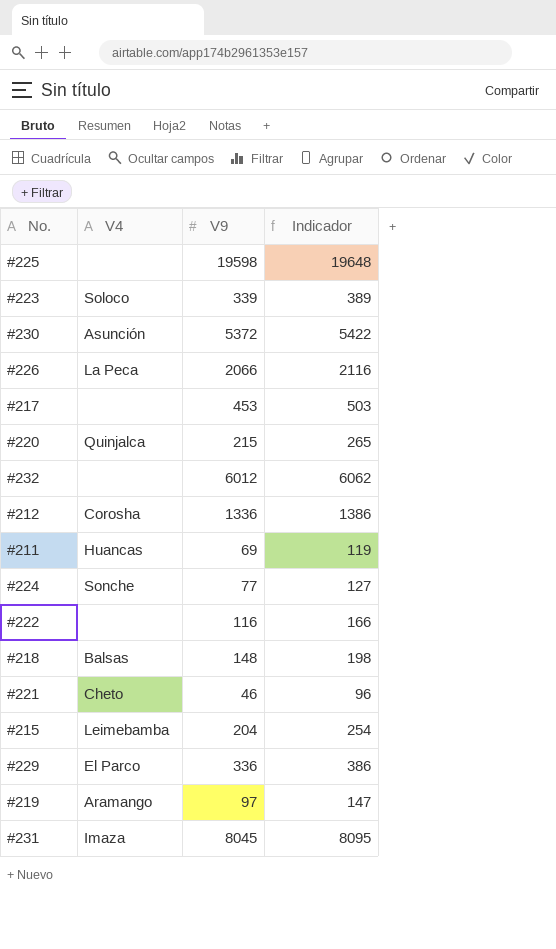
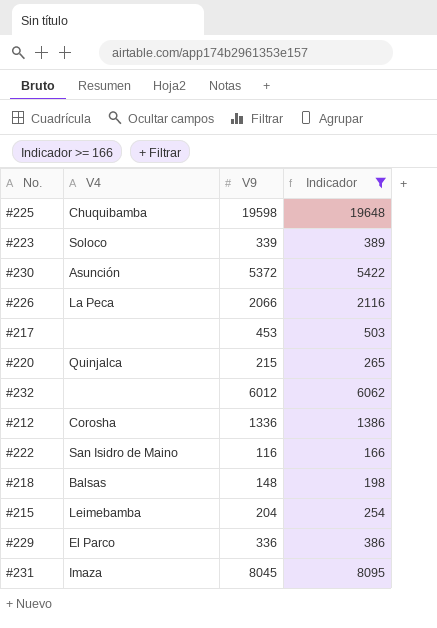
filter: none -> Indicador >= 166
#225 | V4: none -> Chuquibamba
#222 | V4: none -> San Isidro de Maino

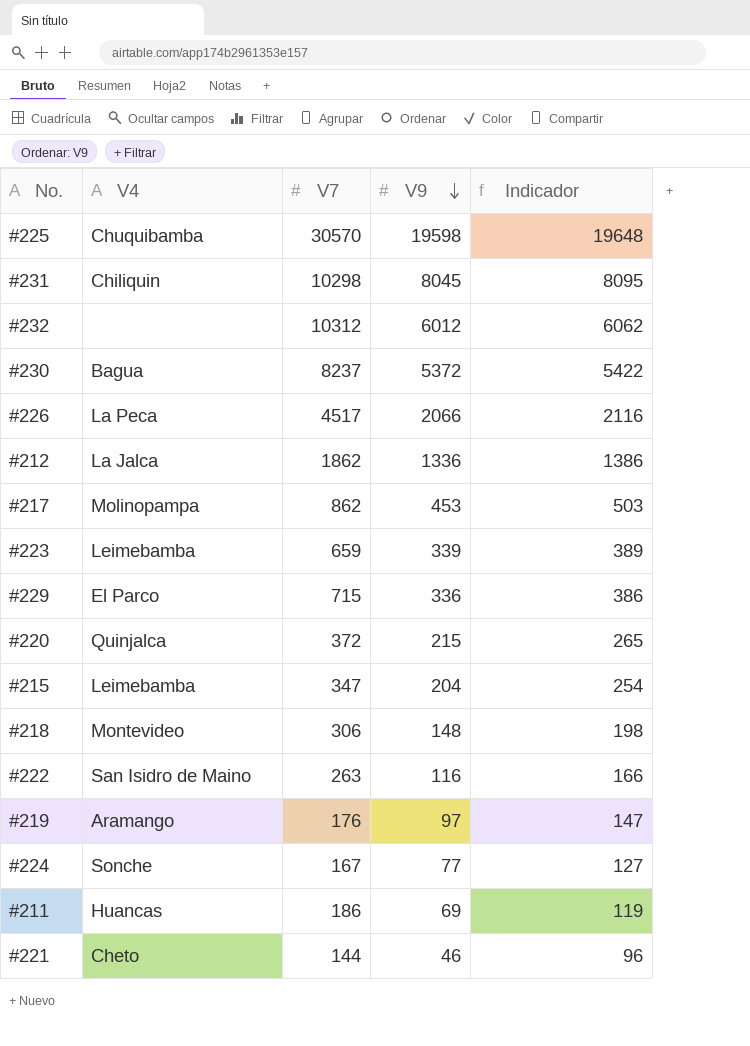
filter: Indicador >= 166 -> none
row order: none -> V9 descending
column V7 | position: none -> 3
#231 | V4: Imaza -> Chiliquin
#230 | V4: Asunción -> Bagua
#212 | V4: Corosha -> La Jalca
#217 | V4: none -> Molinopampa
#223 | V4: Soloco -> Leimebamba
#218 | V4: Balsas -> Montevideo

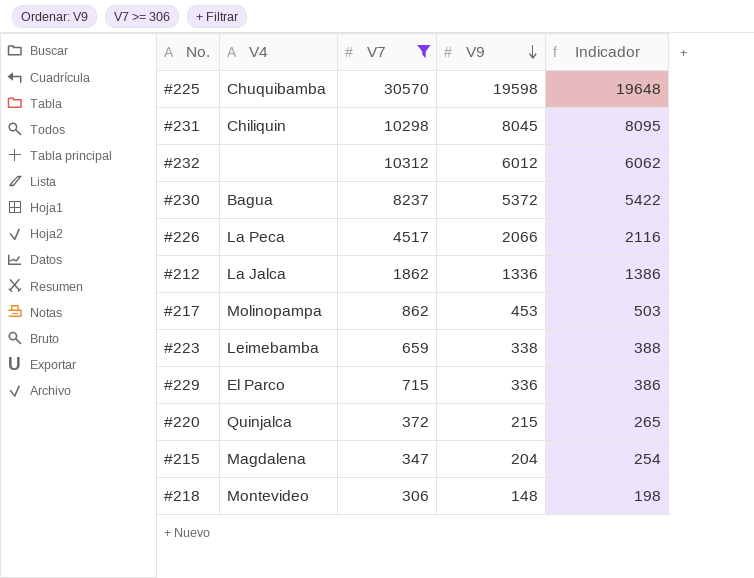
filter: none -> V7 >= 306
#223 | V9: 339 -> 338
#223 | Indicador: 389 -> 388
#215 | V4: Leimebamba -> Magdalena

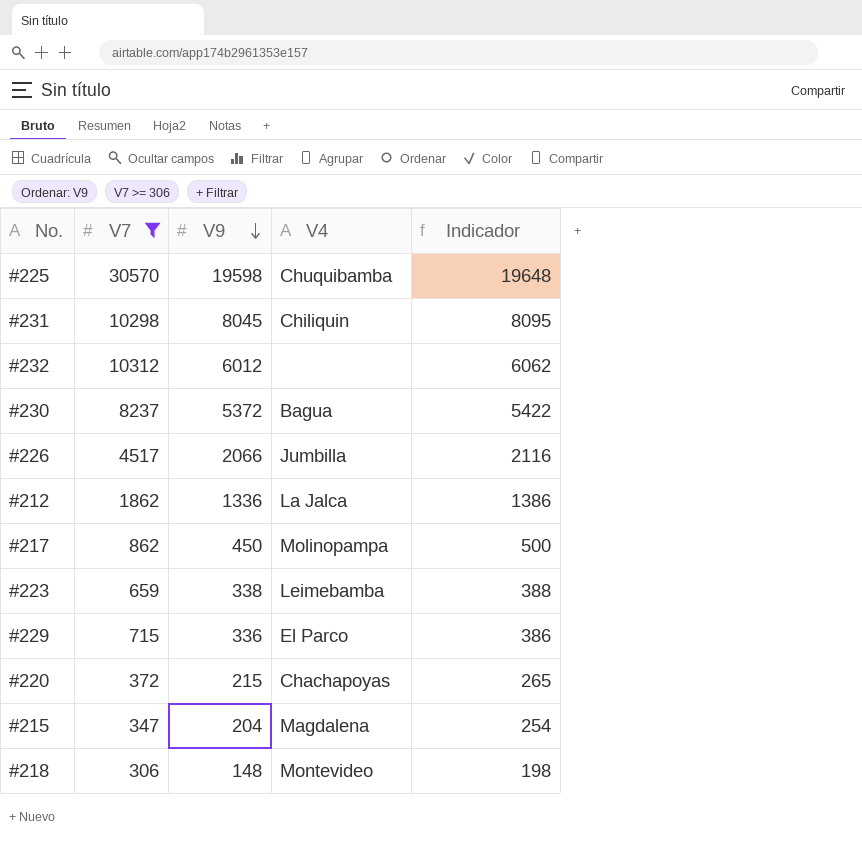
column V4 | position: 2 -> 4
#226 | V4: La Peca -> Jumbilla
#217 | V9: 453 -> 450
#217 | Indicador: 503 -> 500
#220 | V4: Quinjalca -> Chachapoyas

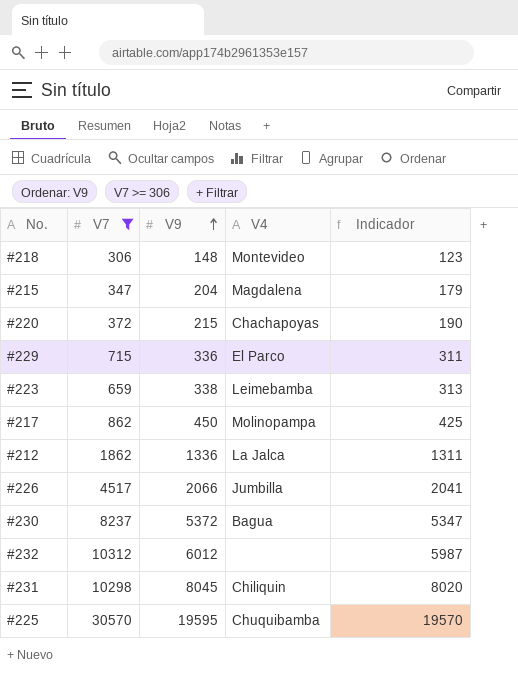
row order: V9 descending -> V9 ascending
column Indicador | formula: [V9] + 50 -> [V9] - 25
#225 | V9: 19598 -> 19595

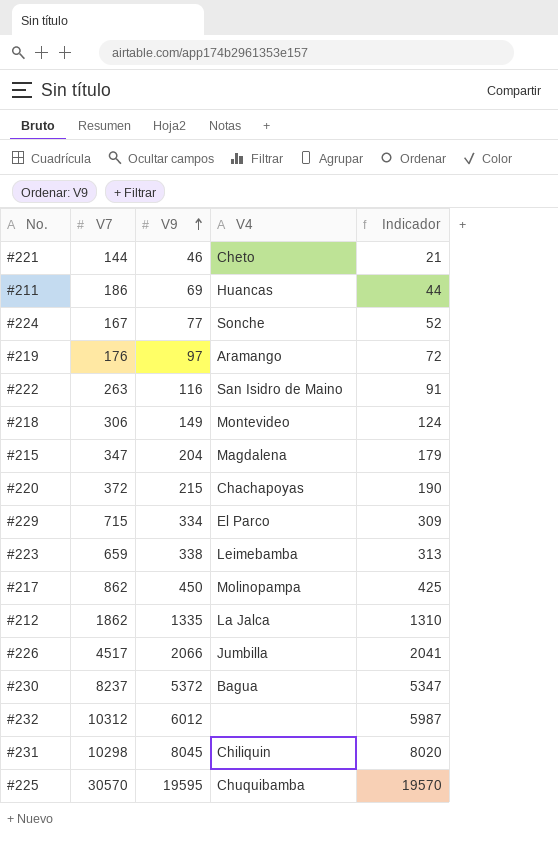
filter: V7 >= 306 -> none
#218 | V9: 148 -> 149
#218 | Indicador: 123 -> 124
#229 | V9: 336 -> 334
#229 | Indicador: 311 -> 309
#212 | V9: 1336 -> 1335
#212 | Indicador: 1311 -> 1310

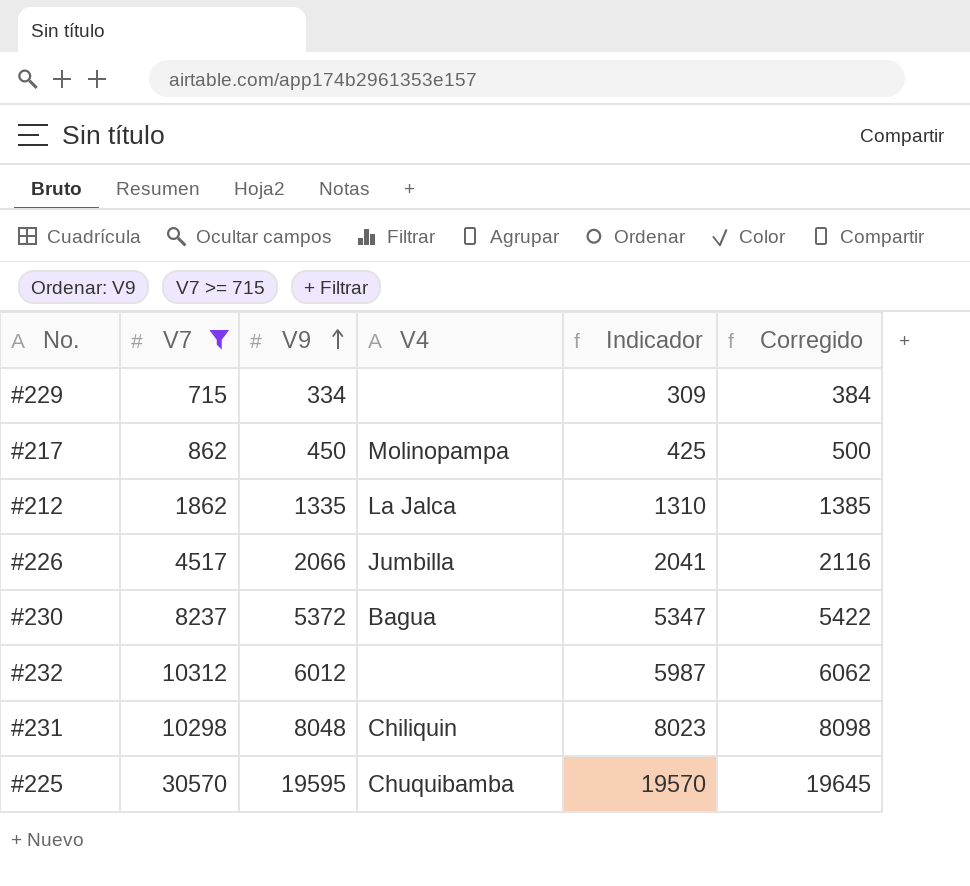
filter: none -> V7 >= 715
column Corregido | formula: none -> [V9] + 50
#229 | V4: El Parco -> none
#231 | V9: 8045 -> 8048
#231 | Indicador: 8020 -> 8023

